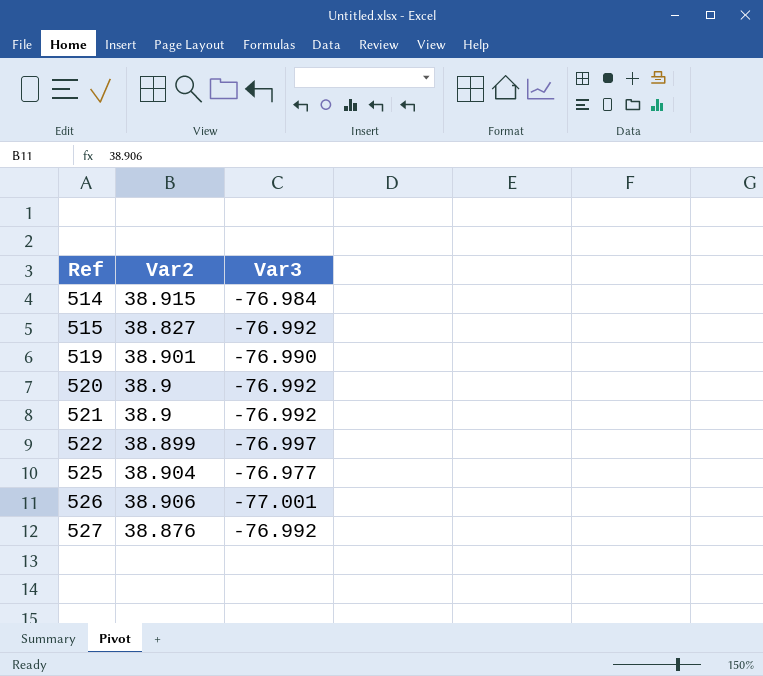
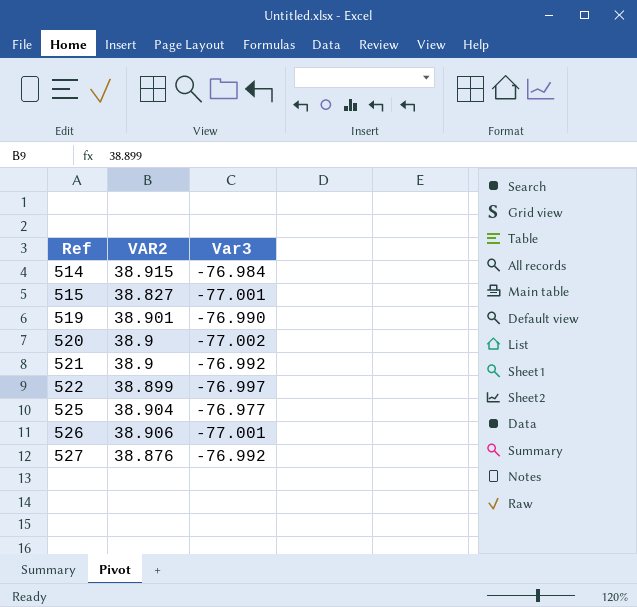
column name: Var2 -> VAR2
515 | Var3: -76.992 -> -77.001
520 | Var3: -76.992 -> -77.002

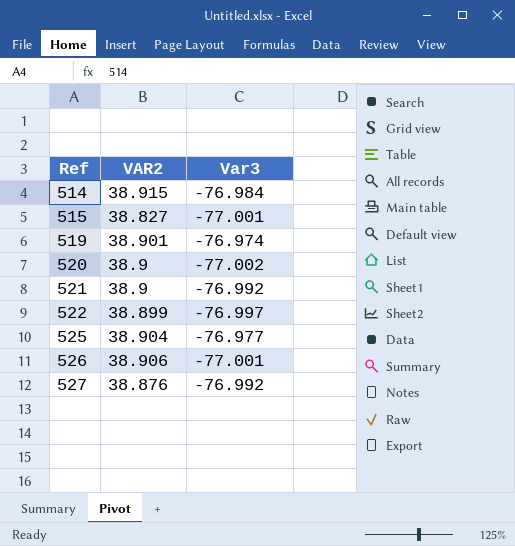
519 | Var3: -76.990 -> -76.974

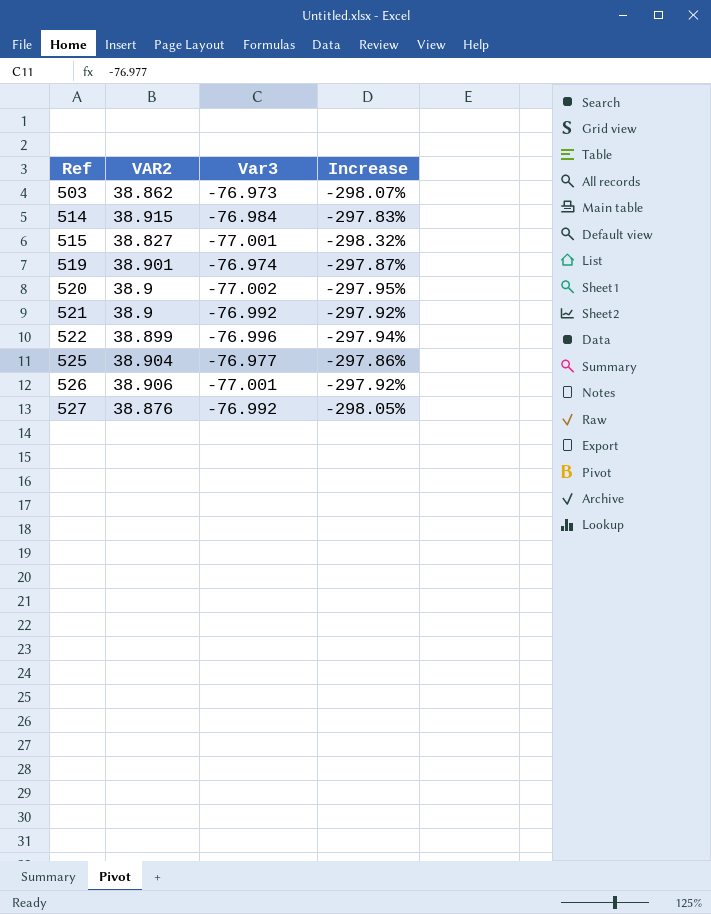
column Increase | formula: none -> ([Var3] - [VAR2]) / [VAR2]
row 503: none -> 38.862 | -76.973 | -298.07%
522 | Var3: -76.997 -> -76.996

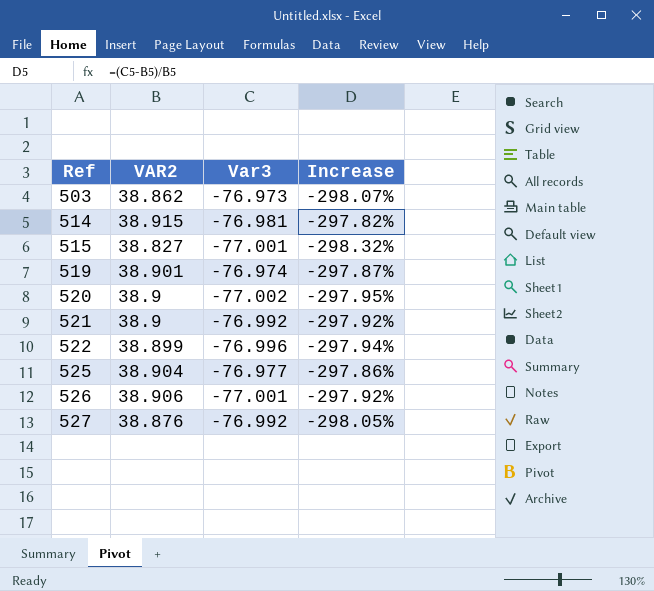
514 | Var3: -76.984 -> -76.981
514 | Increase: -297.83% -> -297.82%

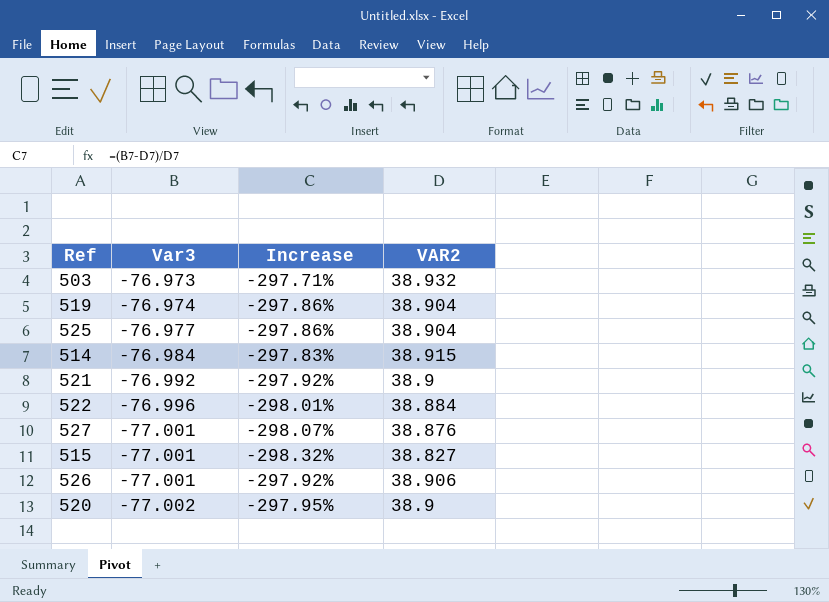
row order: Ref ascending -> Var3 descending
column VAR2 | position: 2 -> 4
503 | Increase: -298.07% -> -297.71%
503 | VAR2: 38.862 -> 38.932
519 | Increase: -297.87% -> -297.86%
519 | VAR2: 38.901 -> 38.904
514 | Var3: -76.981 -> -76.984
514 | Increase: -297.82% -> -297.83%
522 | Increase: -297.94% -> -298.01%
522 | VAR2: 38.899 -> 38.884
527 | Var3: -76.992 -> -77.001
527 | Increase: -298.05% -> -298.07%

